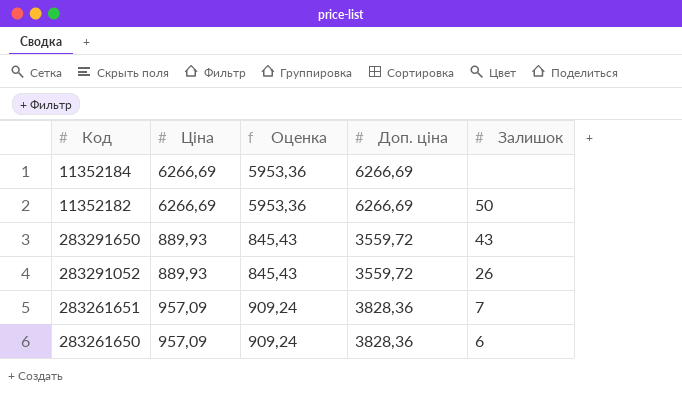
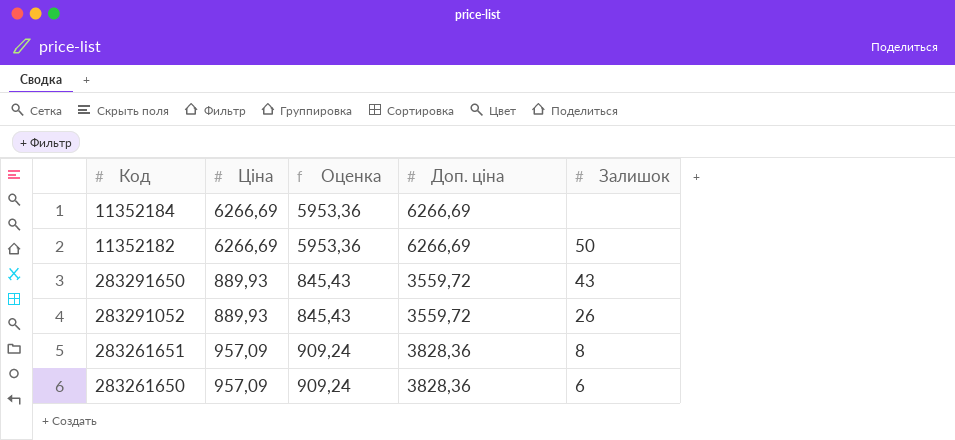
283261651 | Залишок: 7 -> 8

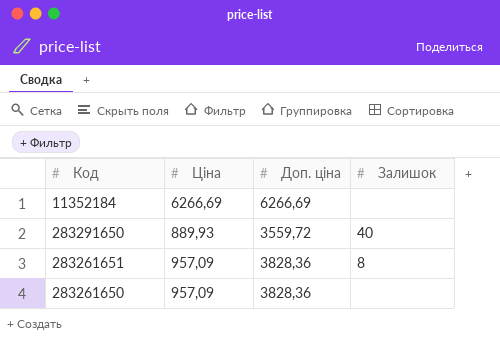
column Оценка | formula: [Ціна] * 0,95 -> none
row 11352182: 6266,69 | 5953,36 | 6266,69 | 50 -> none
row 283291052: 889,93 | 845,43 | 3559,72 | 26 -> none
283291650 | Залишок: 43 -> 40
283261650 | Залишок: 6 -> none

